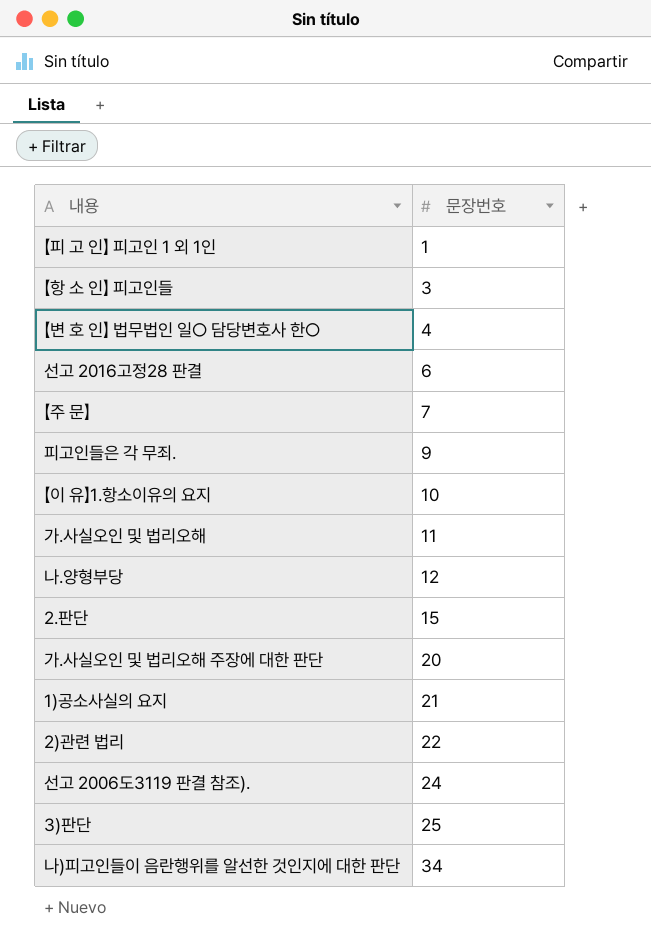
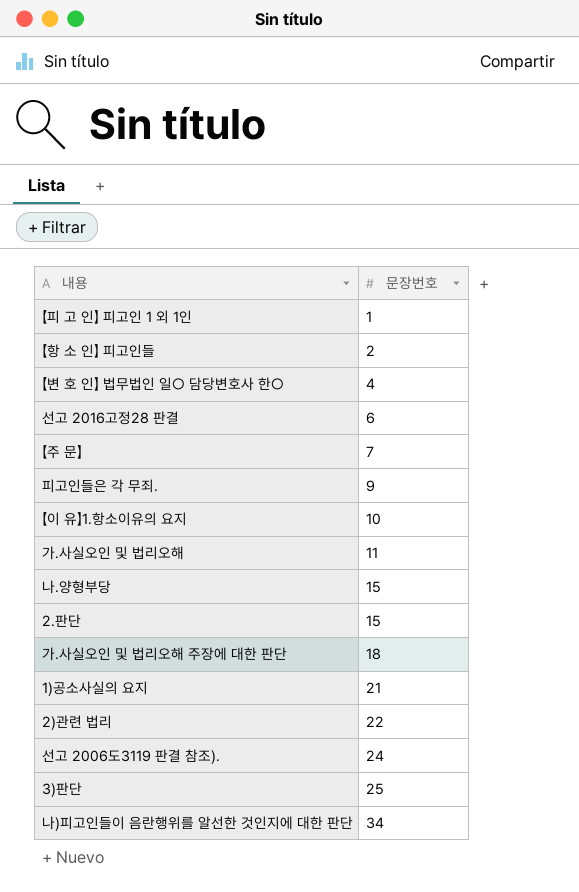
【항 소 인】 피고인들 | 문장번호: 3 -> 2
나.양형부당 | 문장번호: 12 -> 15
가.사실오인 및 법리오해 주장에 대한 판단 | 문장번호: 20 -> 18

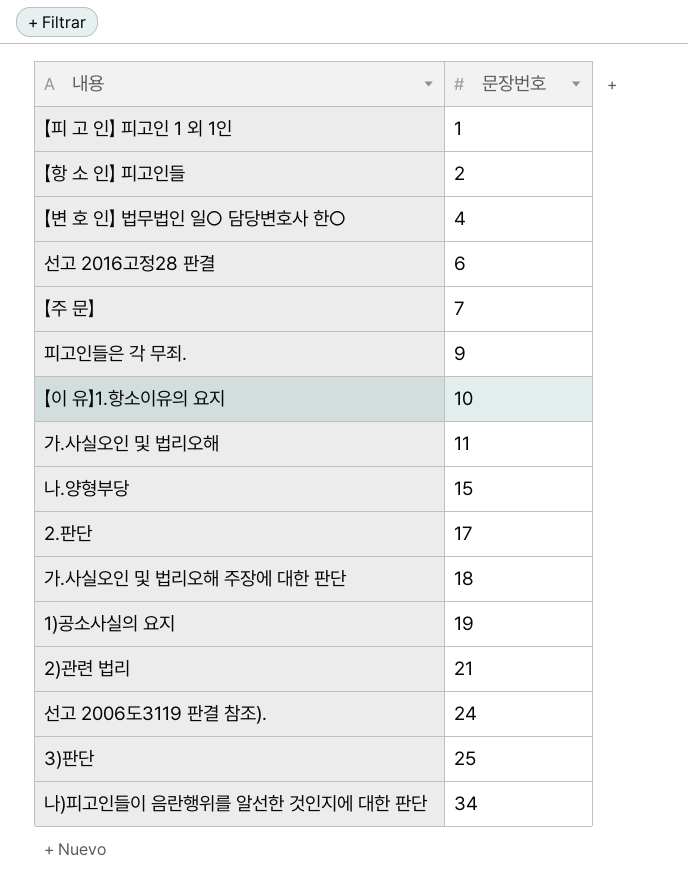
2.판단 | 문장번호: 15 -> 17
1)공소사실의 요지 | 문장번호: 21 -> 19
2)관련 법리 | 문장번호: 22 -> 21

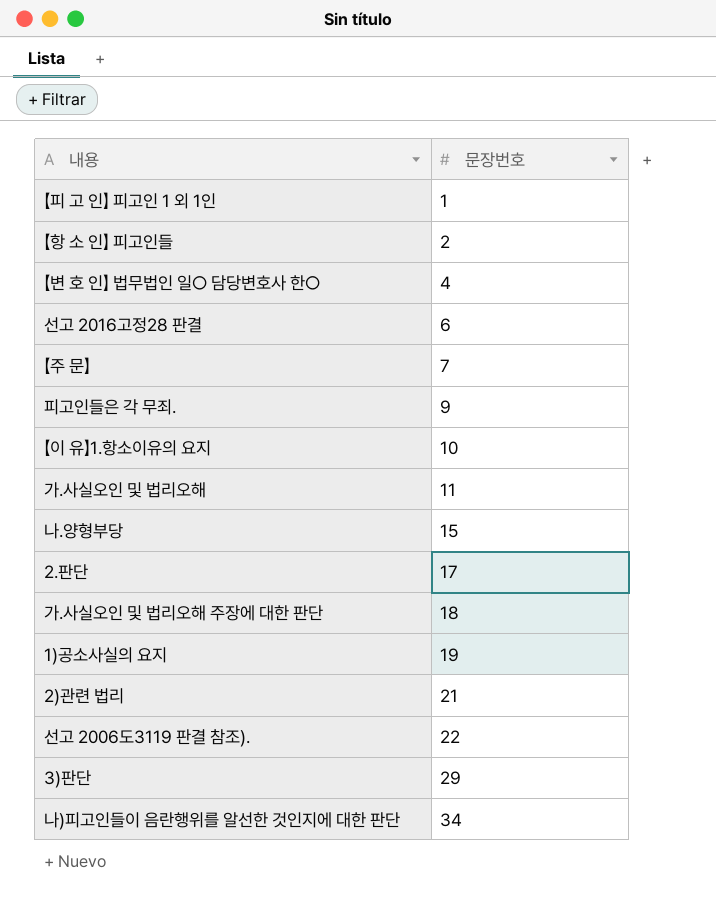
선고 2006도3119 판결 참조). | 문장번호: 24 -> 22
3)판단 | 문장번호: 25 -> 29

